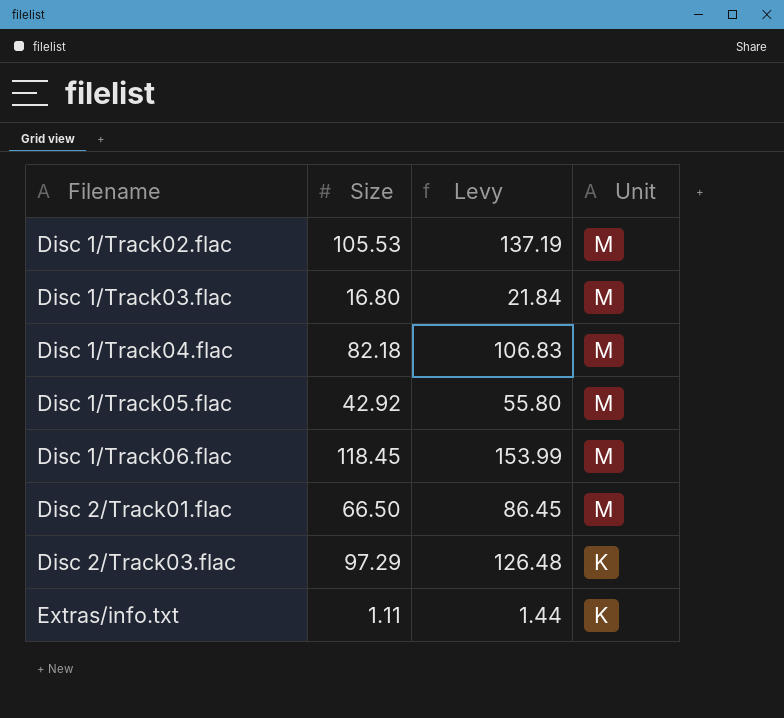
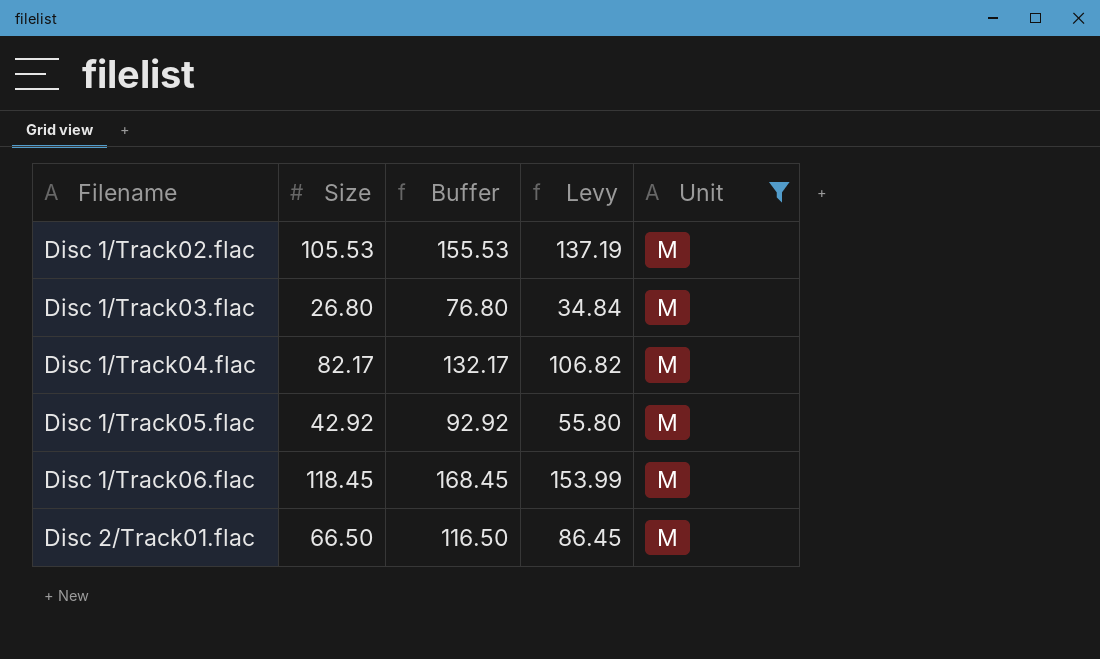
filter: none -> Unit = M
column Buffer | formula: none -> [Size] + 50
Disc 1/Track03.flac | Size: 16.80 -> 26.80
Disc 1/Track03.flac | Levy: 21.84 -> 34.84
Disc 1/Track04.flac | Size: 82.18 -> 82.17
Disc 1/Track04.flac | Levy: 106.83 -> 106.82

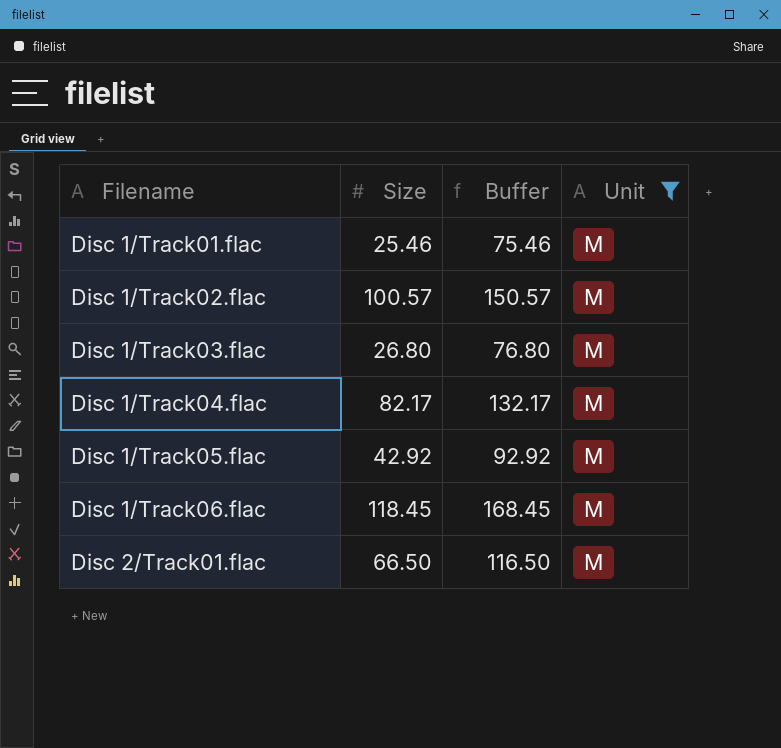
column Levy | formula: [Size] * 1.3 -> none
row Disc 1/Track01.flac: none -> 25.46 | 75.46 | M
Disc 1/Track02.flac | Size: 105.53 -> 100.57
Disc 1/Track02.flac | Buffer: 155.53 -> 150.57

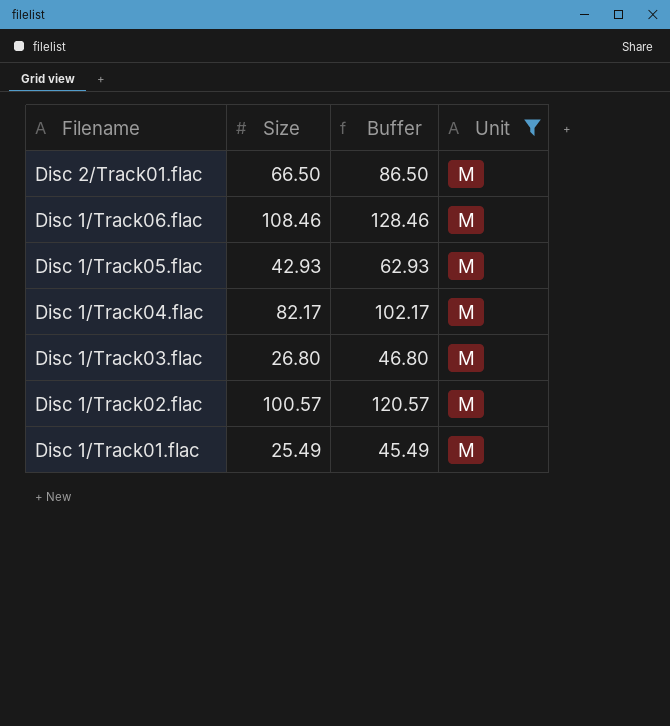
row order: Filename ascending -> Filename descending
column Buffer | formula: [Size] + 50 -> [Size] + 20
Disc 1/Track06.flac | Size: 118.45 -> 108.46
Disc 1/Track05.flac | Size: 42.92 -> 42.93
Disc 1/Track01.flac | Size: 25.46 -> 25.49

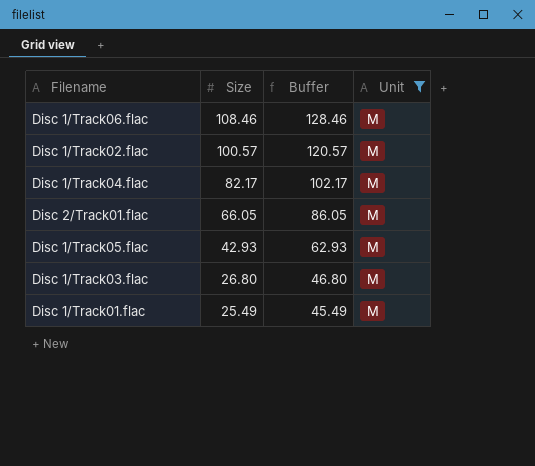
row order: Filename descending -> Size descending
Disc 2/Track01.flac | Size: 66.50 -> 66.05
Disc 2/Track01.flac | Buffer: 86.50 -> 86.05

